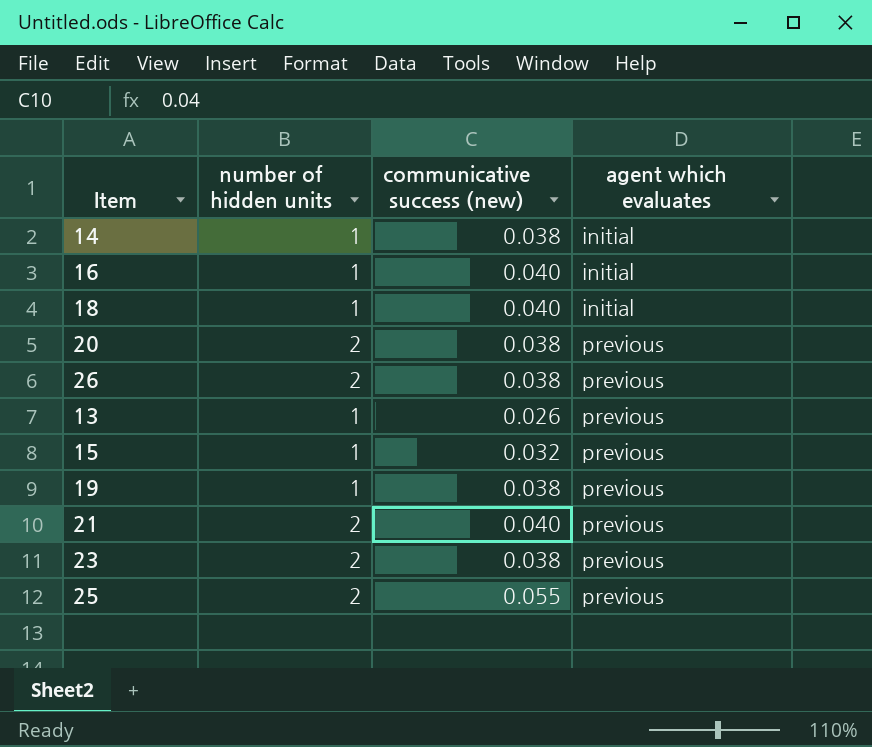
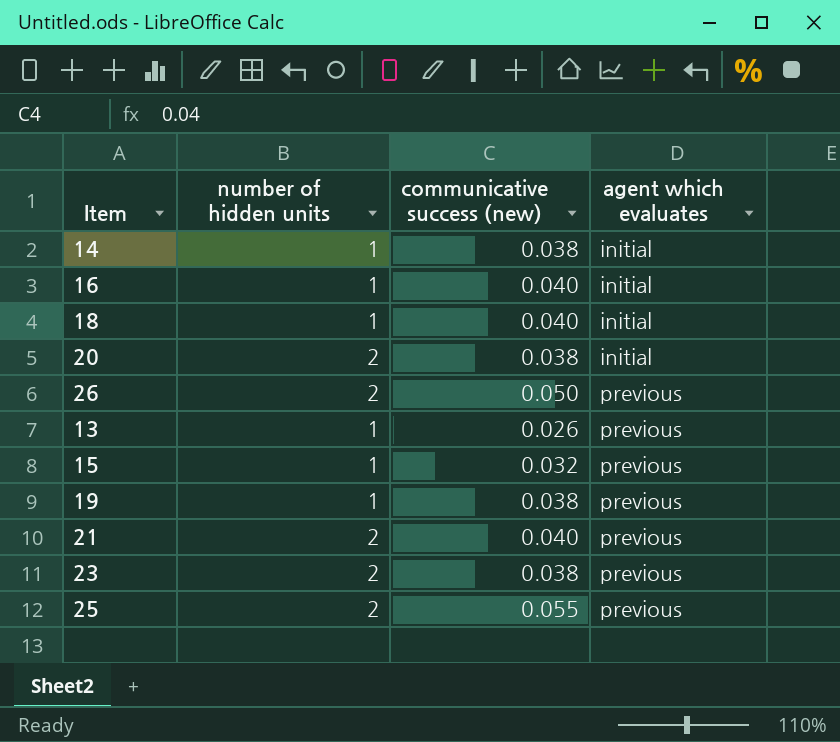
20 | agent which evaluates: previous -> initial
26 | communicative success (new): 0.038 -> 0.050

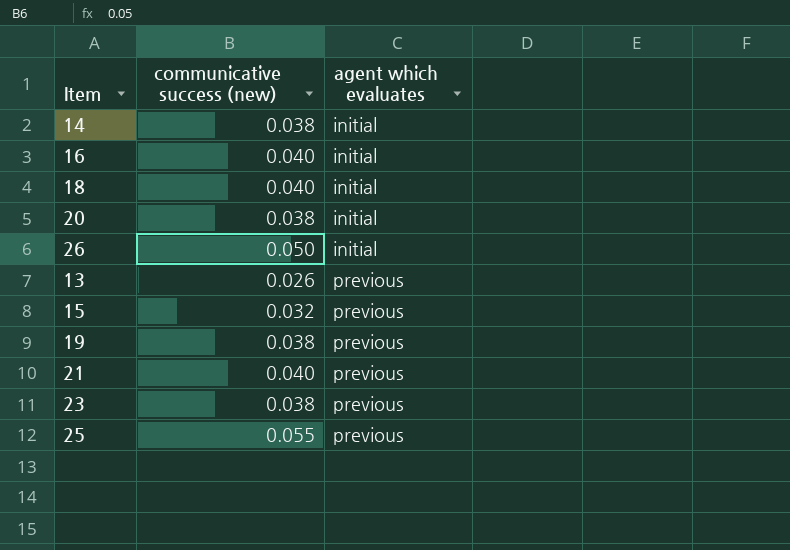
column number of hidden units | position: 2 -> none
26 | agent which evaluates: previous -> initial

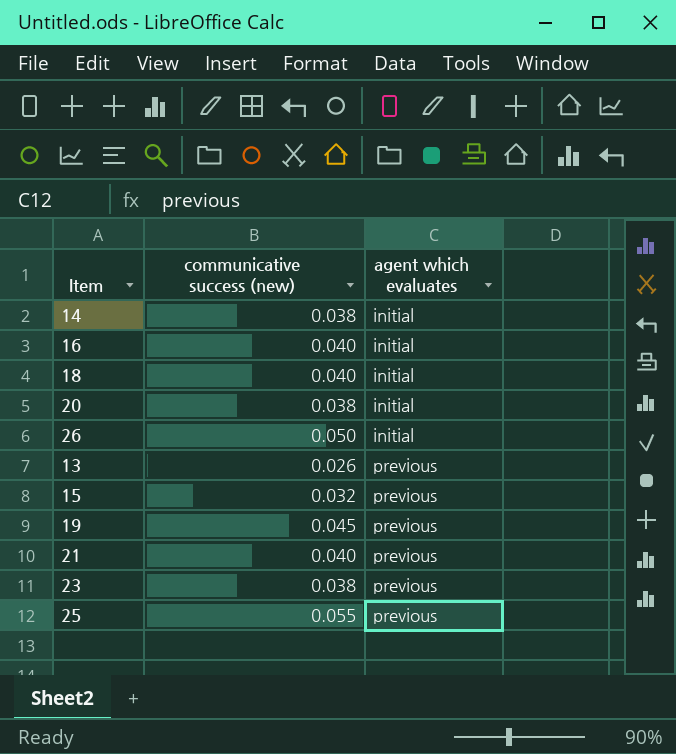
19 | communicative success (new): 0.038 -> 0.045

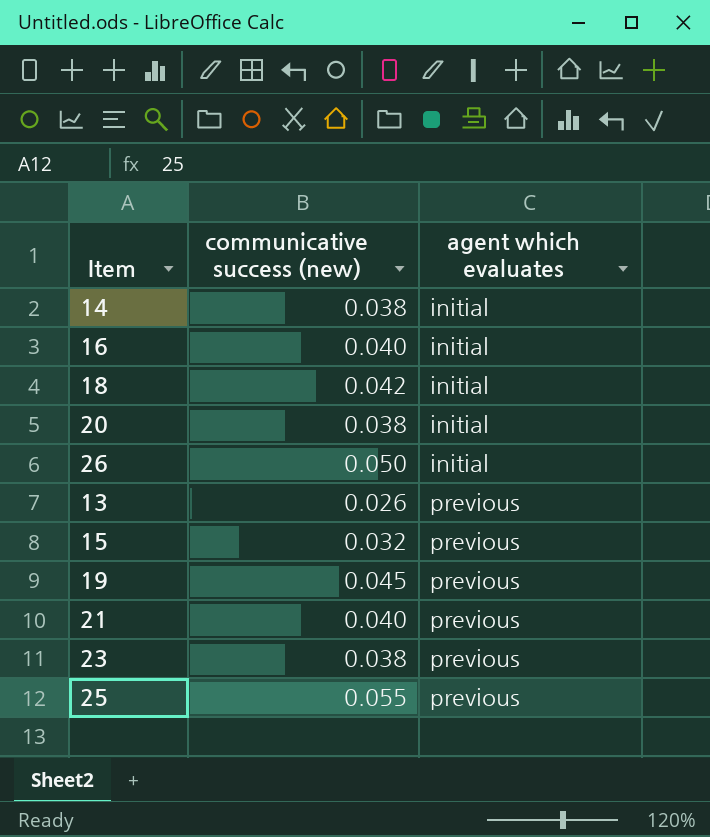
18 | communicative success (new): 0.040 -> 0.042

